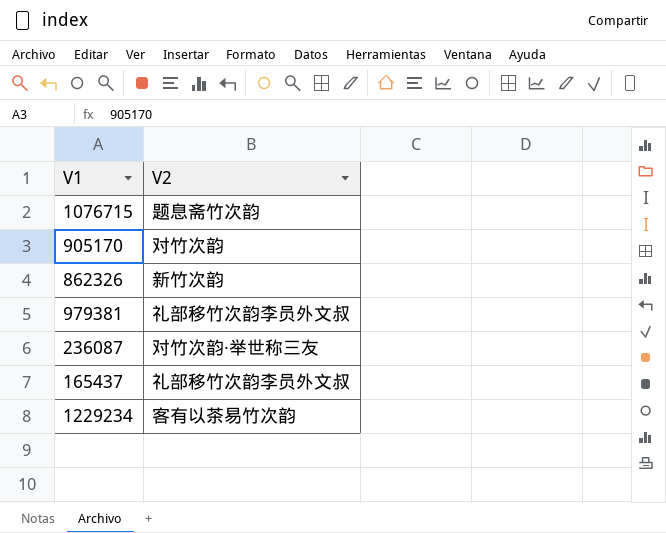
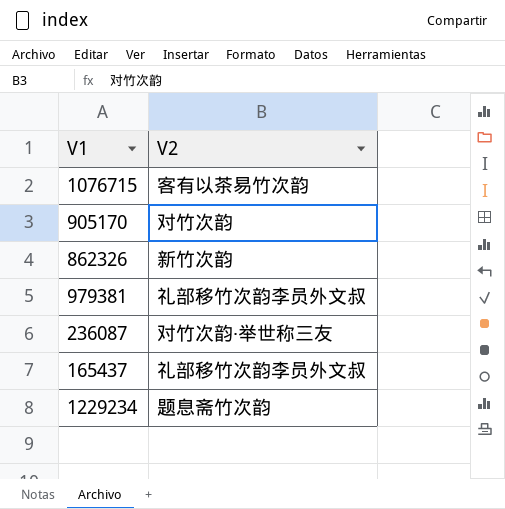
1076715 | V2: 题息斋竹次韵 -> 客有以茶易竹次韵
1229234 | V2: 客有以茶易竹次韵 -> 题息斋竹次韵

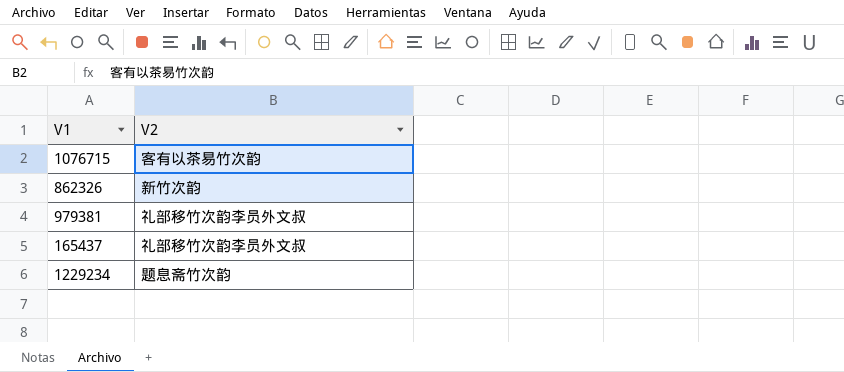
row 905170: 对竹次韵 -> none
row 236087: 对竹次韵·举世称三友 -> none

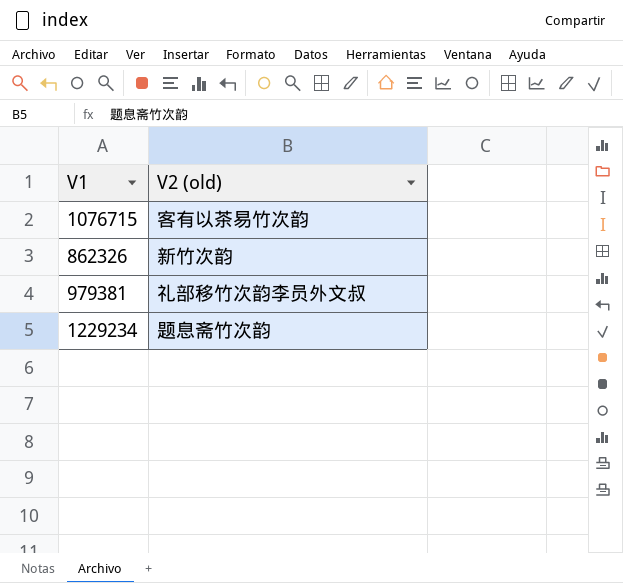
column name: V2 -> V2 (old)
row 165437: 礼部移竹次韵李员外文叔 -> none

